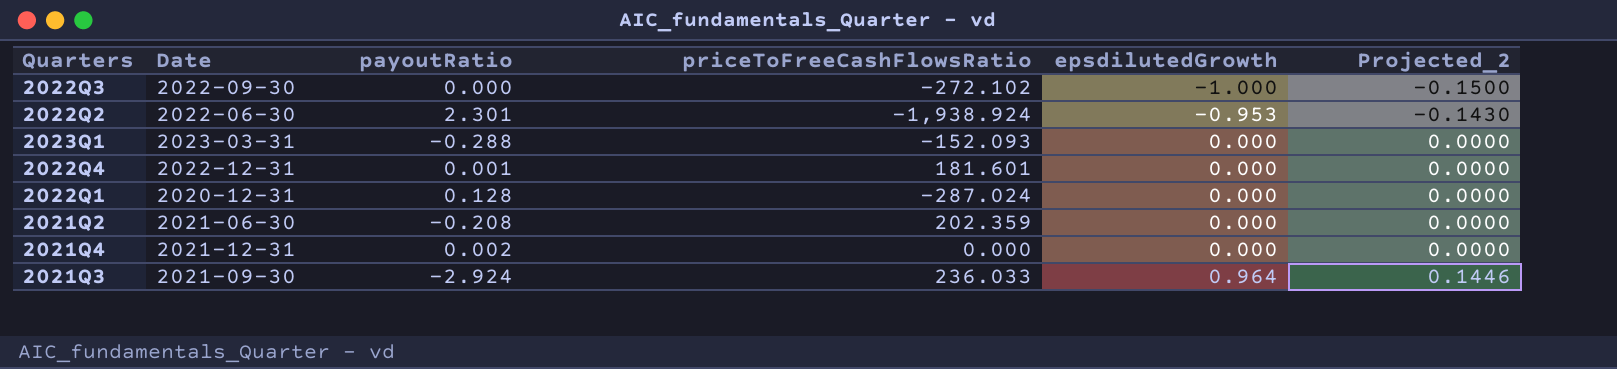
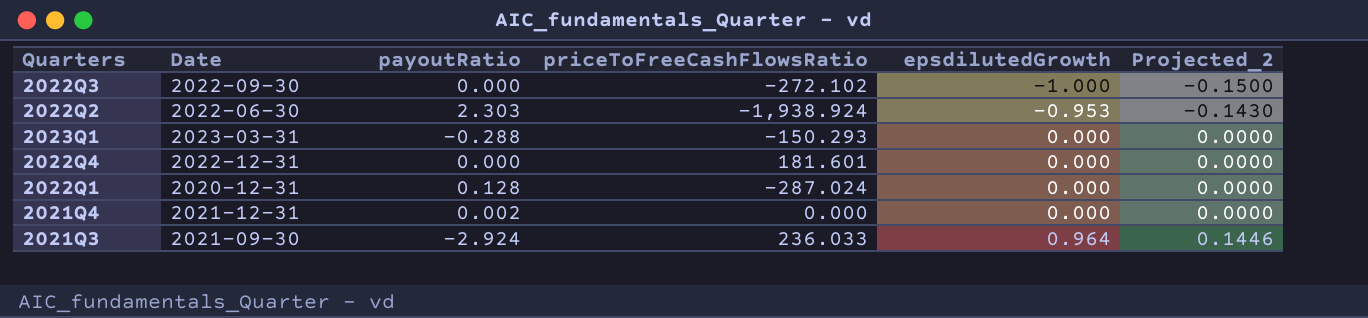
row 2021Q2: 2021-06-30 | -0.208 | 202.359 | 0.000 | 0.0000 -> none
2022Q2 | payoutRatio: 2.301 -> 2.303
2023Q1 | priceToFreeCashFlowsRatio: -152.093 -> -150.293
2022Q4 | payoutRatio: 0.001 -> 0.000

